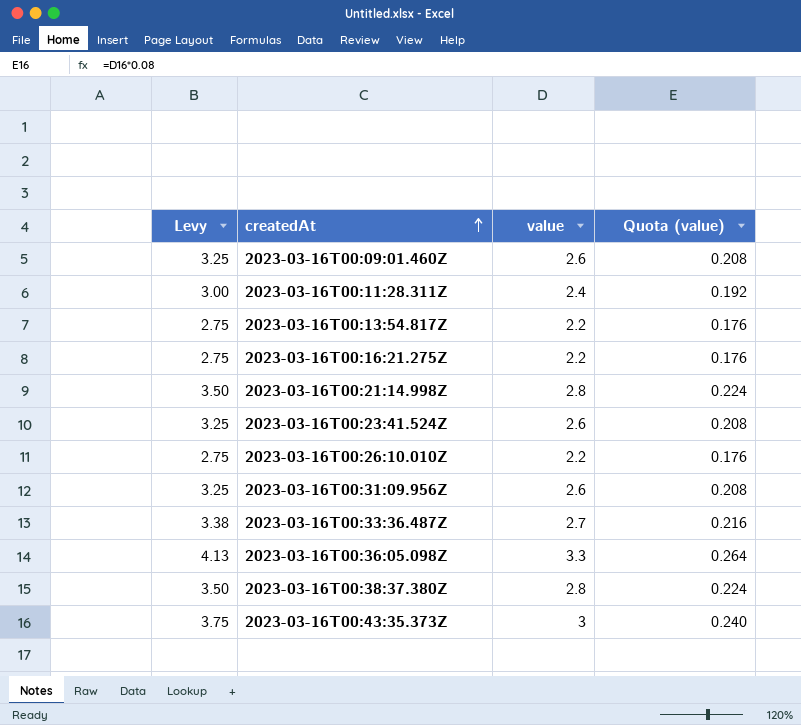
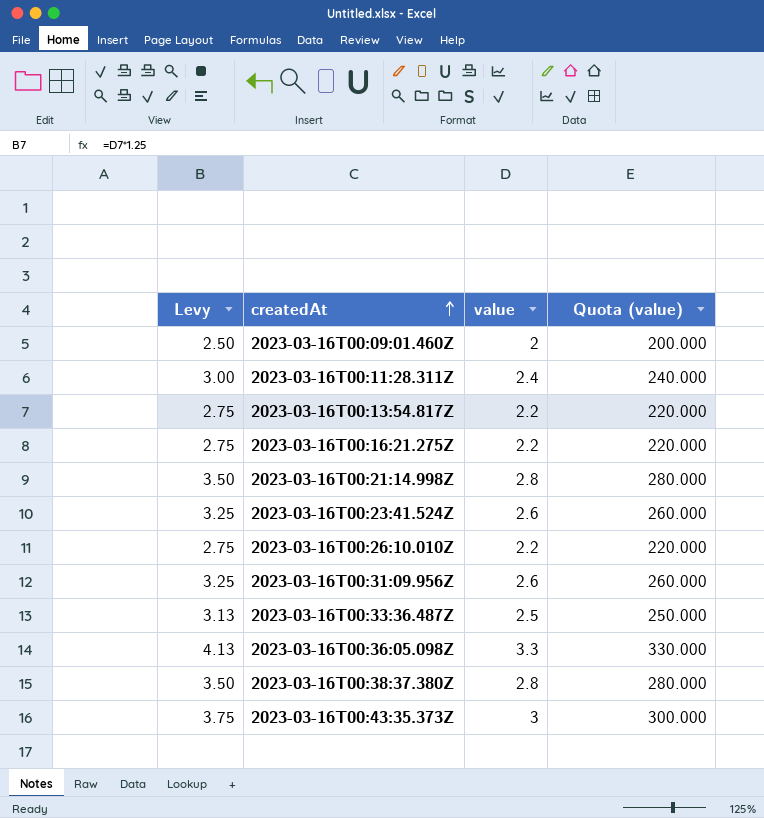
column Quota (value) | formula: [value] * 0.08 -> [value] * 100
2023-03-16T00:09:01.460Z | Levy: 3.25 -> 2.50
2023-03-16T00:09:01.460Z | value: 2.6 -> 2
2023-03-16T00:33:36.487Z | Levy: 3.38 -> 3.13
2023-03-16T00:33:36.487Z | value: 2.7 -> 2.5

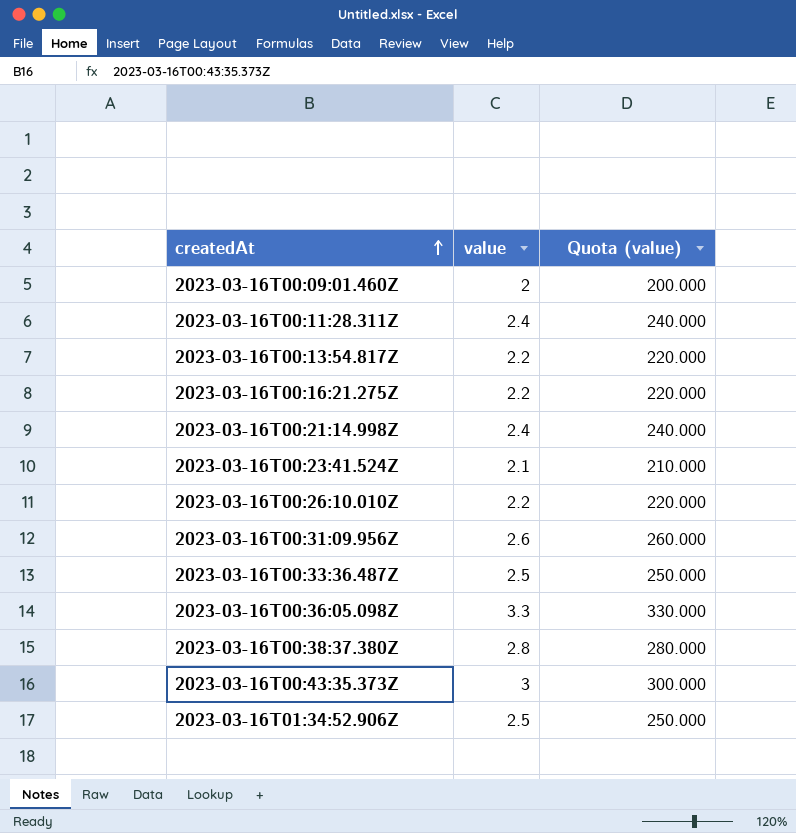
column Levy | formula: [value] * 1.25 -> none
2023-03-16T00:21:14.998Z | value: 2.8 -> 2.4
2023-03-16T00:21:14.998Z | Quota (value): 280.000 -> 240.000
2023-03-16T00:23:41.524Z | value: 2.6 -> 2.1
2023-03-16T00:23:41.524Z | Quota (value): 260.000 -> 210.000
row 2023-03-16T01:34:52.906Z: none -> 2.5 | 250.000

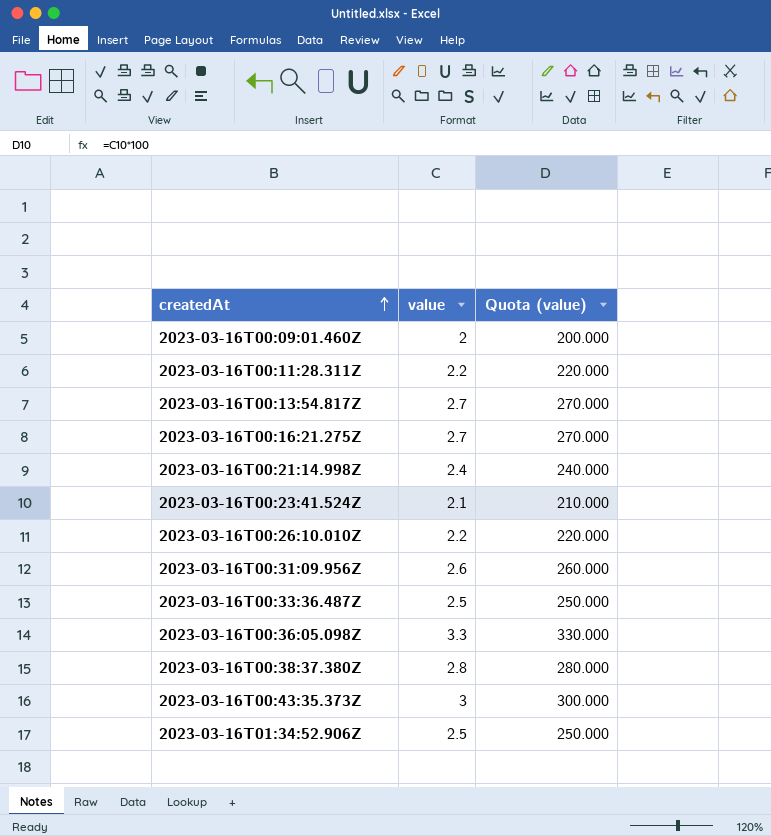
2023-03-16T00:11:28.311Z | value: 2.4 -> 2.2
2023-03-16T00:11:28.311Z | Quota (value): 240.000 -> 220.000
2023-03-16T00:13:54.817Z | value: 2.2 -> 2.7
2023-03-16T00:13:54.817Z | Quota (value): 220.000 -> 270.000
2023-03-16T00:16:21.275Z | value: 2.2 -> 2.7
2023-03-16T00:16:21.275Z | Quota (value): 220.000 -> 270.000

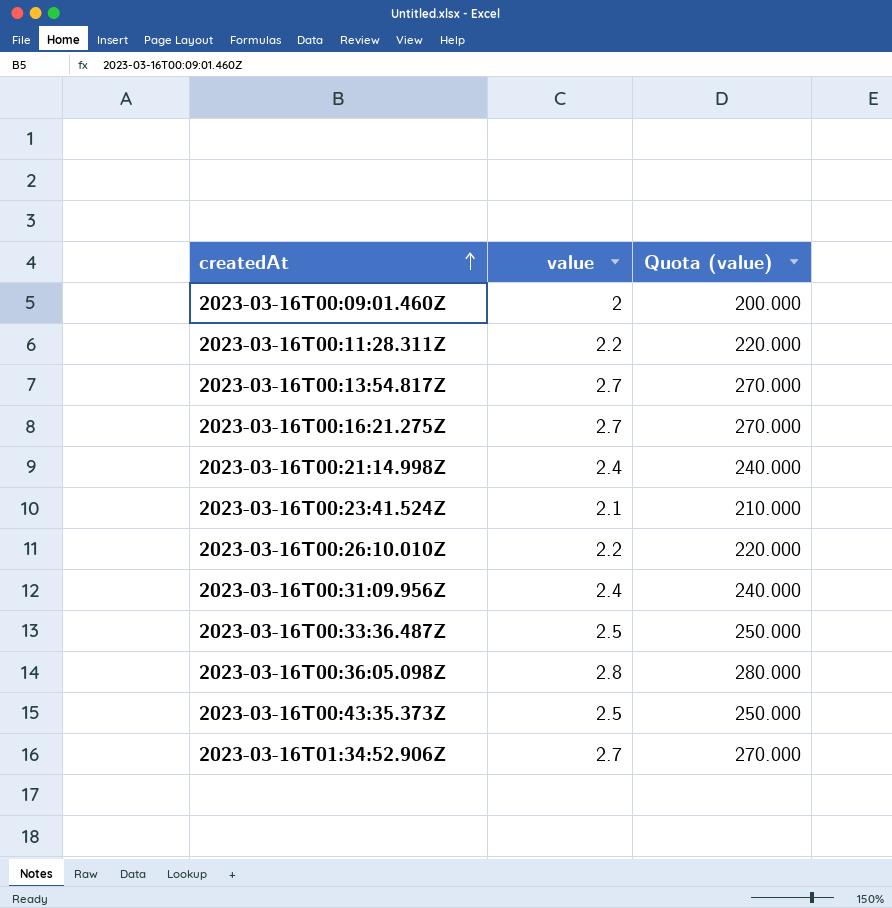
row 2023-03-16T00:38:37.380Z: 2.8 | 280.000 -> none
2023-03-16T00:31:09.956Z | value: 2.6 -> 2.4
2023-03-16T00:31:09.956Z | Quota (value): 260.000 -> 240.000
2023-03-16T00:36:05.098Z | value: 3.3 -> 2.8
2023-03-16T00:36:05.098Z | Quota (value): 330.000 -> 280.000
2023-03-16T00:43:35.373Z | value: 3 -> 2.5
2023-03-16T00:43:35.373Z | Quota (value): 300.000 -> 250.000
2023-03-16T01:34:52.906Z | value: 2.5 -> 2.7
2023-03-16T01:34:52.906Z | Quota (value): 250.000 -> 270.000

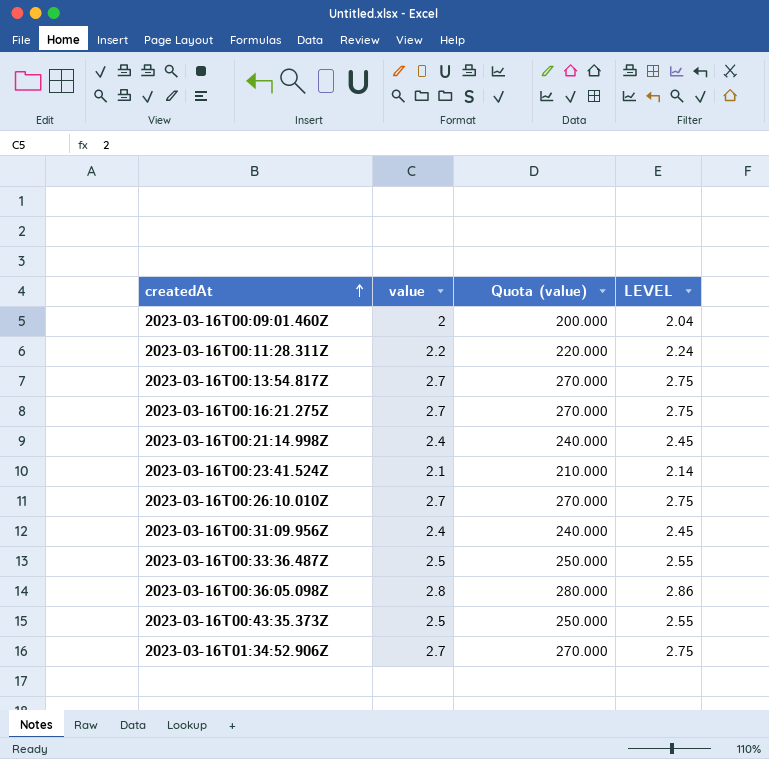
column LEVEL | formula: none -> [value] * 1.02
2023-03-16T00:26:10.010Z | value: 2.2 -> 2.7
2023-03-16T00:26:10.010Z | Quota (value): 220.000 -> 270.000

